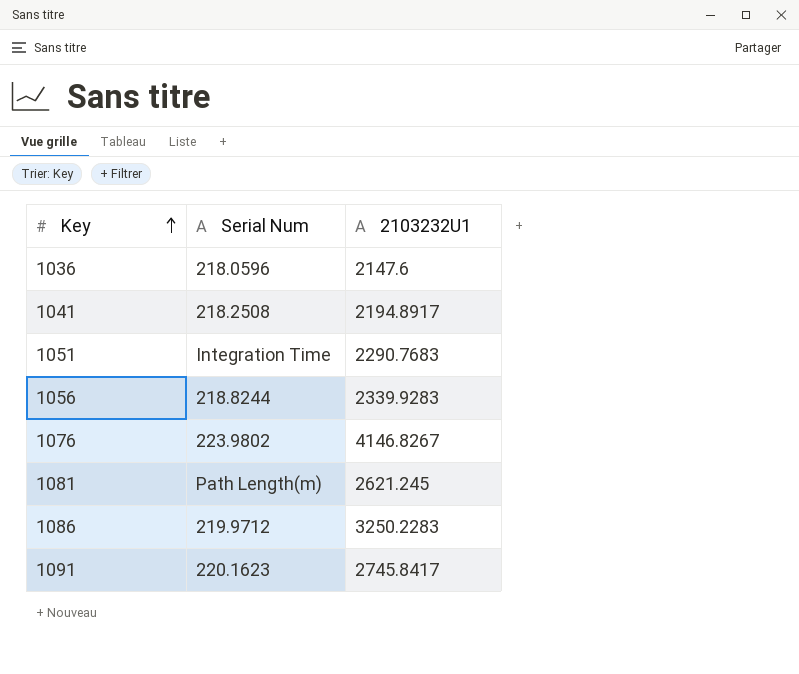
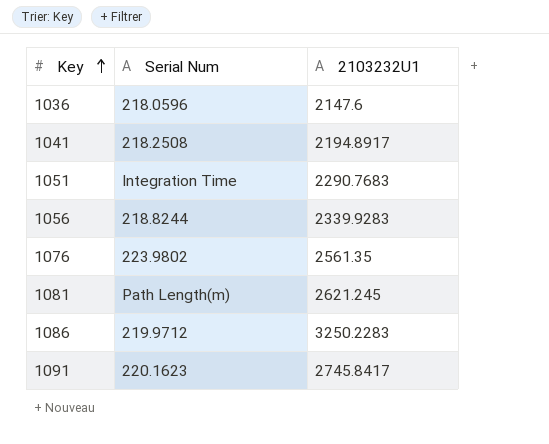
1076 | 2103232U1: 4146.8267 -> 2561.35

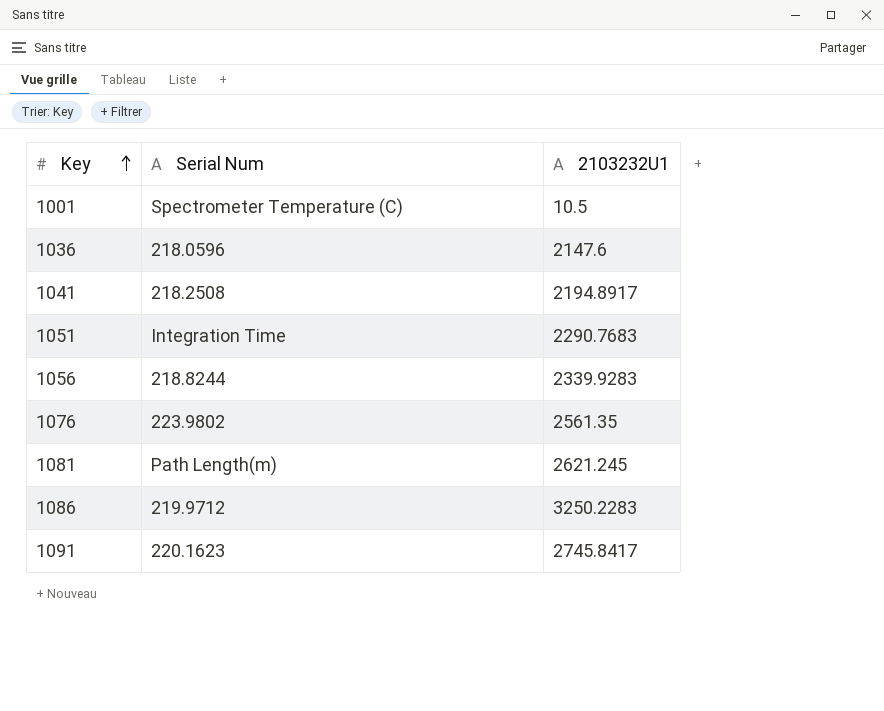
row 1001: none -> Spectrometer Temperature (C) | 10.5

